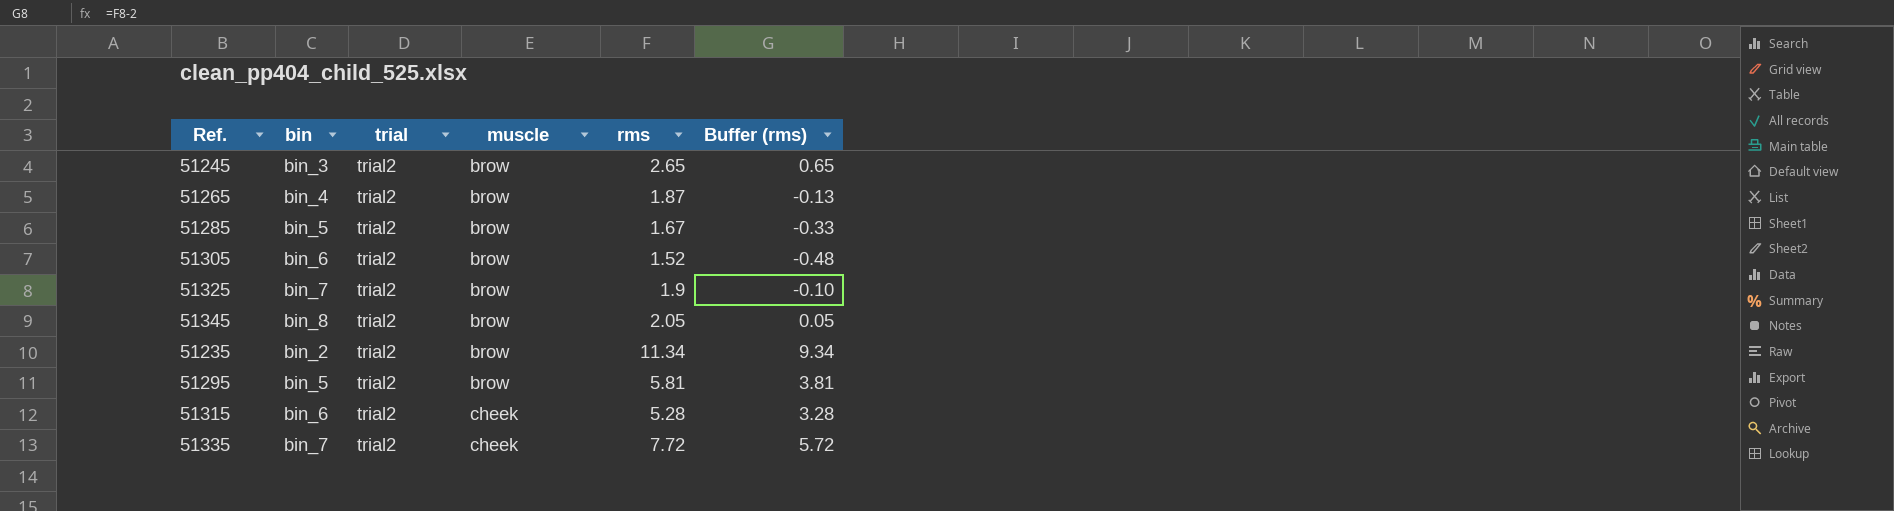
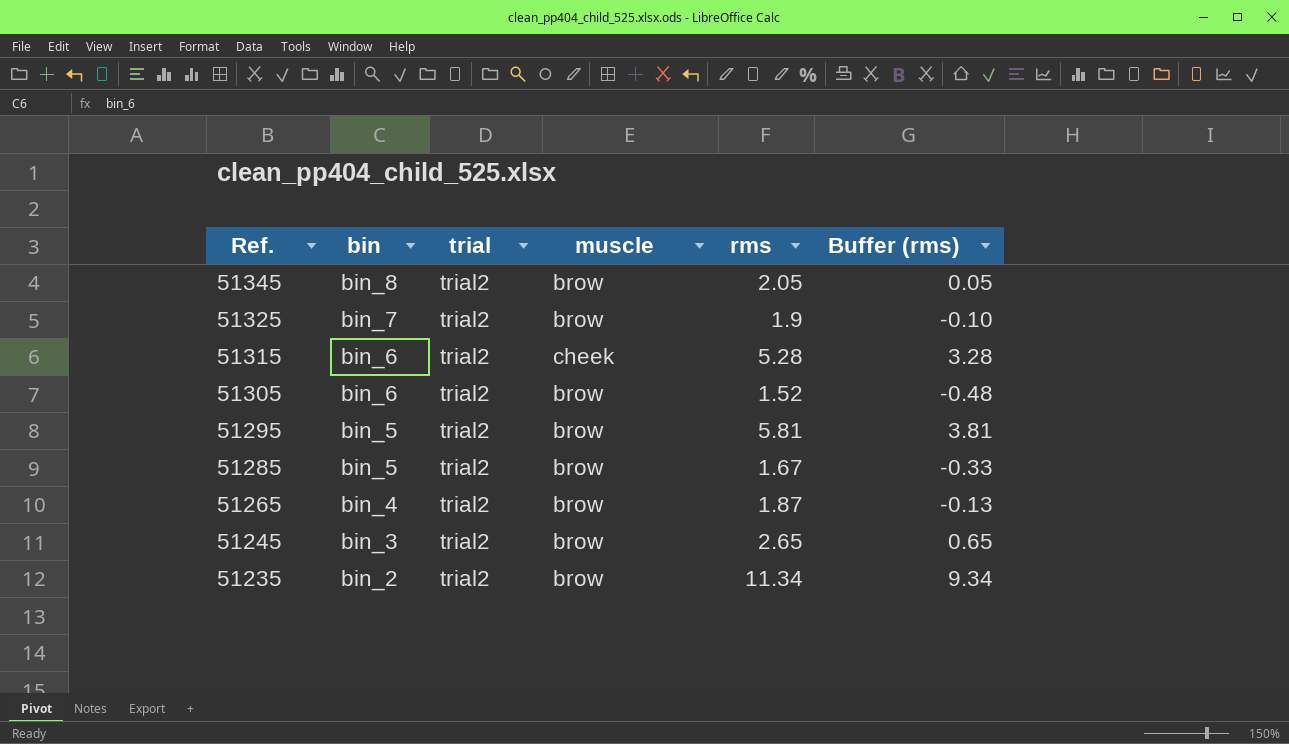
row order: muscle ascending -> Ref. descending
row 51335: bin_7 | trial2 | cheek | 7.72 | 5.72 -> none

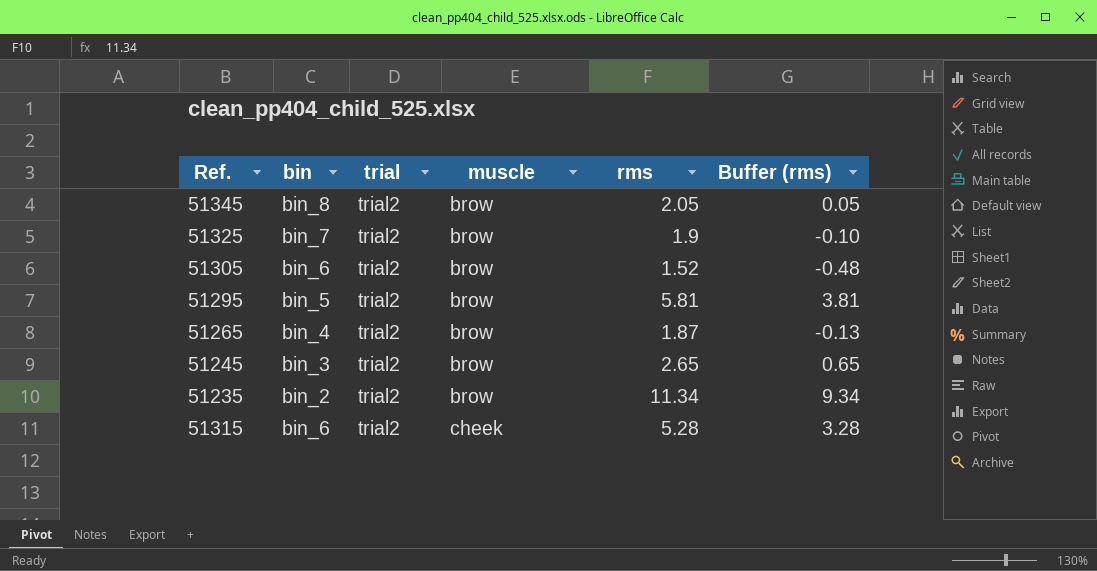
row order: Ref. descending -> muscle ascending
row 51285: bin_5 | trial2 | brow | 1.67 | -0.33 -> none

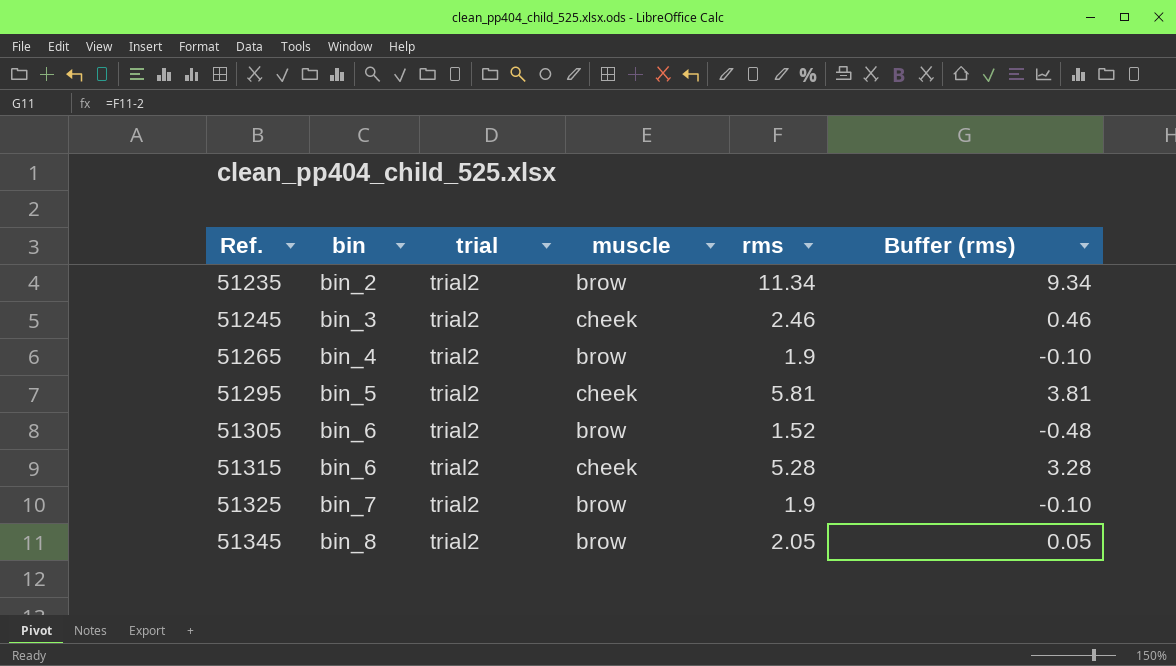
row order: muscle ascending -> Ref. ascending
51245 | muscle: brow -> cheek
51245 | rms: 2.65 -> 2.46
51245 | Buffer (rms): 0.65 -> 0.46
51265 | rms: 1.87 -> 1.9
51265 | Buffer (rms): -0.13 -> -0.10
51295 | muscle: brow -> cheek

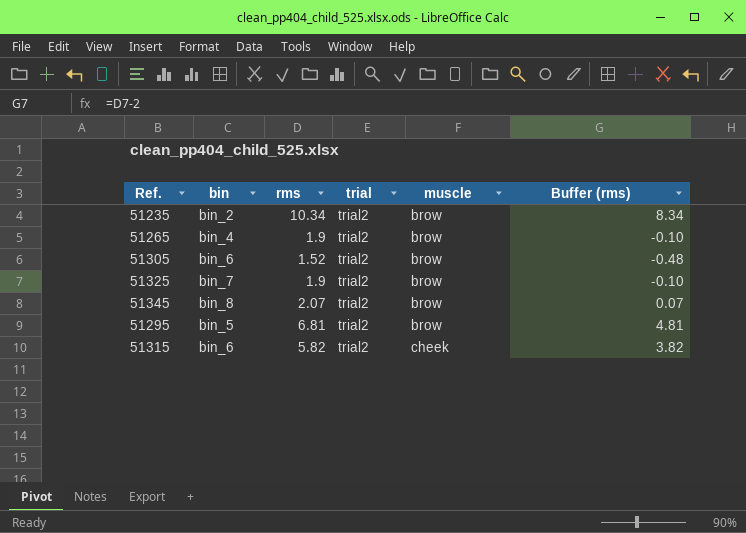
row order: Ref. ascending -> muscle ascending
column rms | position: 5 -> 3
row 51245: bin_3 | trial2 | cheek | 2.46 | 0.46 -> none
51235 | rms: 11.34 -> 10.34
51235 | Buffer (rms): 9.34 -> 8.34
51345 | rms: 2.05 -> 2.07
51345 | Buffer (rms): 0.05 -> 0.07
51295 | rms: 5.81 -> 6.81
51295 | muscle: cheek -> brow
51295 | Buffer (rms): 3.81 -> 4.81
51315 | rms: 5.28 -> 5.82
51315 | Buffer (rms): 3.28 -> 3.82

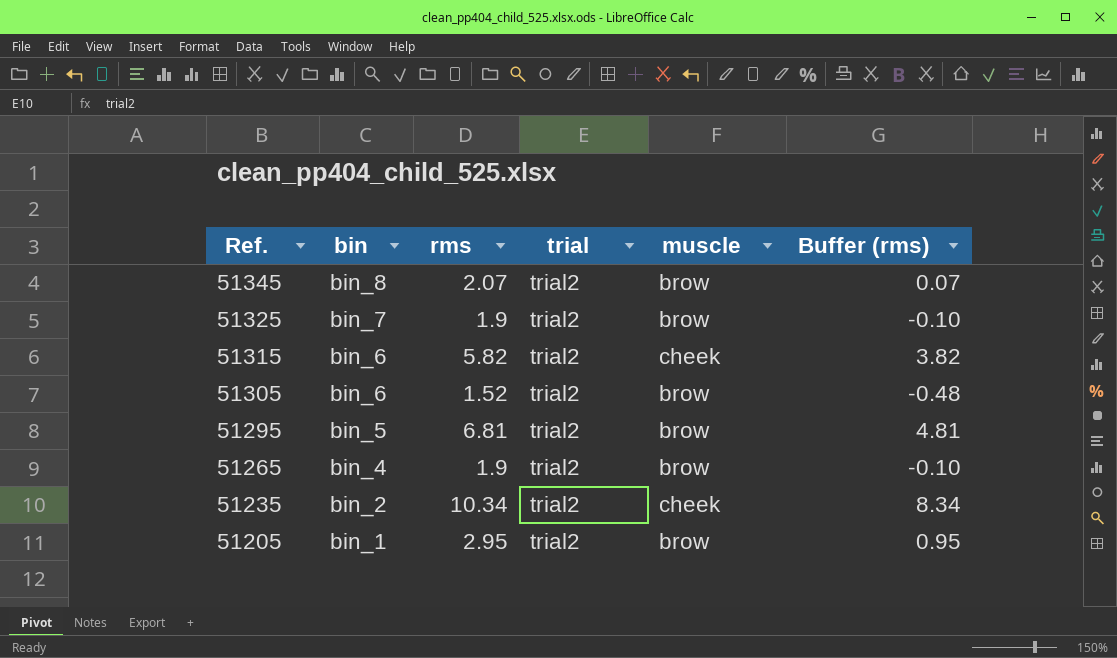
row order: muscle ascending -> Ref. descending
51235 | muscle: brow -> cheek
row 51205: none -> bin_1 | 2.95 | trial2 | brow | 0.95

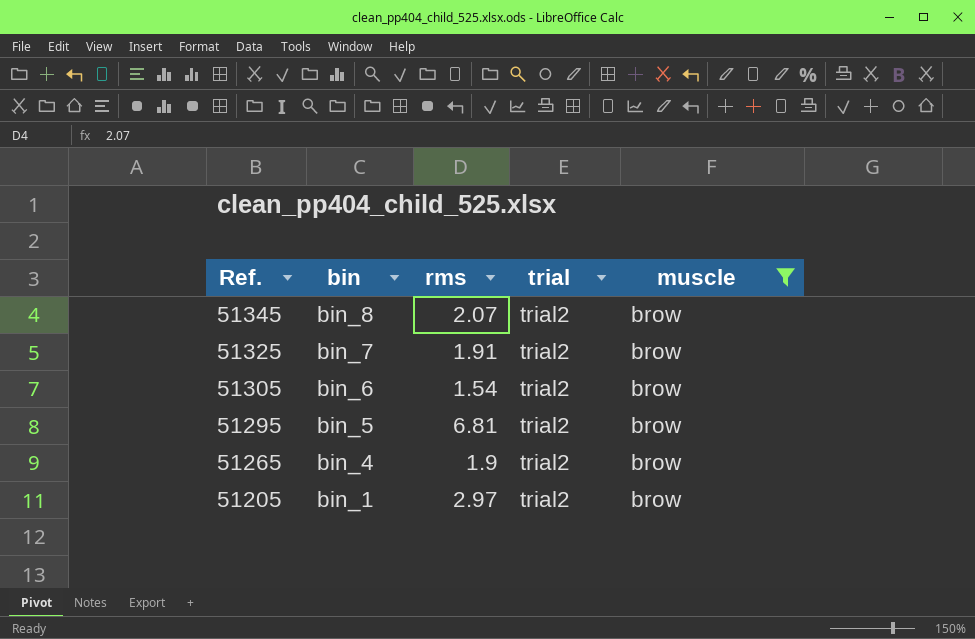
filter: none -> muscle = brow
column Buffer (rms) | formula: [rms] - 2 -> none
51325 | rms: 1.9 -> 1.91
51305 | rms: 1.52 -> 1.54
51205 | rms: 2.95 -> 2.97

